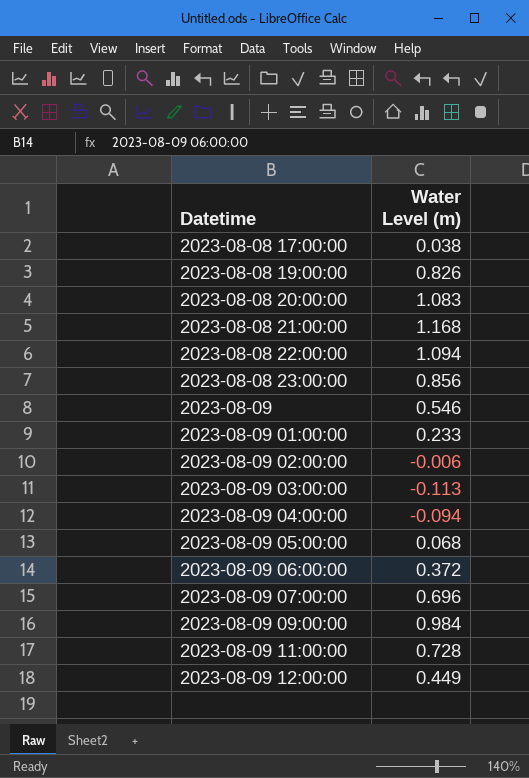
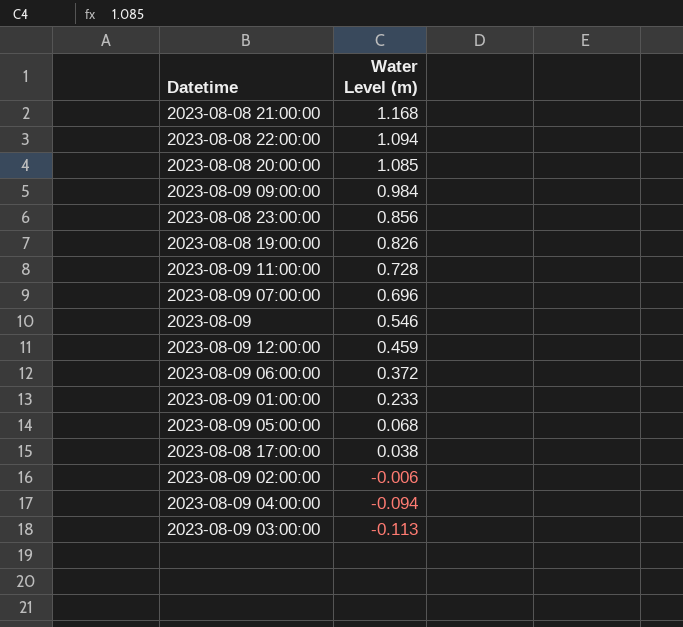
row order: Datetime ascending -> Water Level (m) descending
2023-08-08 20:00:00 | Water Level (m): 1.083 -> 1.085
2023-08-09 12:00:00 | Water Level (m): 0.449 -> 0.459

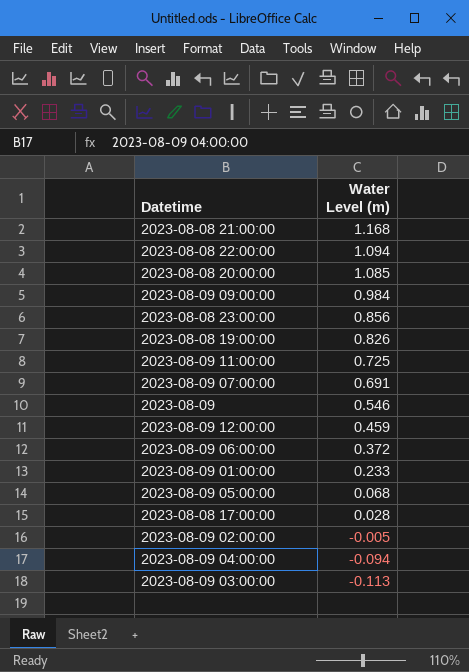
2023-08-09 11:00:00 | Water Level (m): 0.728 -> 0.725
2023-08-09 07:00:00 | Water Level (m): 0.696 -> 0.691
2023-08-08 17:00:00 | Water Level (m): 0.038 -> 0.028
2023-08-09 02:00:00 | Water Level (m): -0.006 -> -0.005

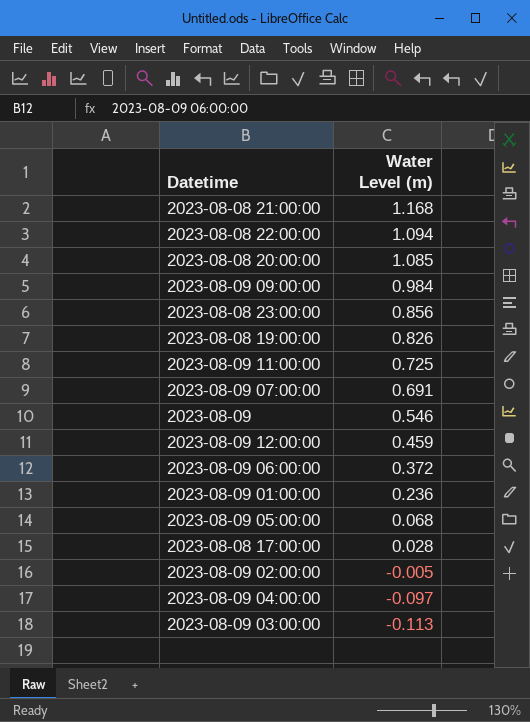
2023-08-09 01:00:00 | Water Level (m): 0.233 -> 0.236
2023-08-09 04:00:00 | Water Level (m): -0.094 -> -0.097

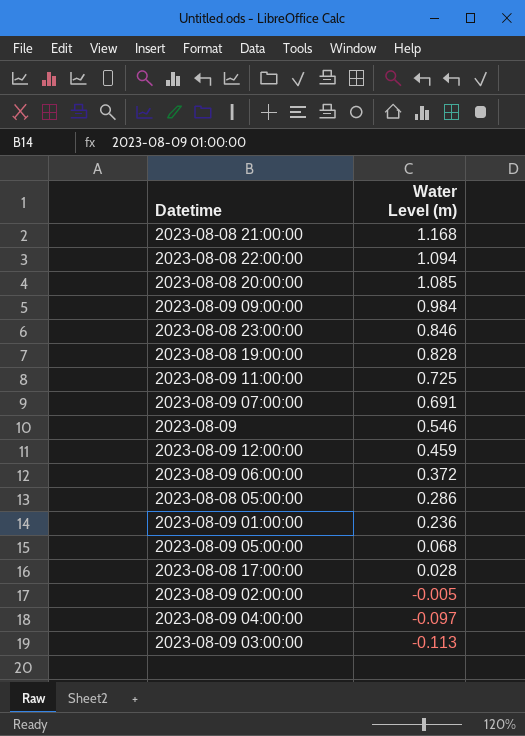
2023-08-08 23:00:00 | Water Level (m): 0.856 -> 0.846
2023-08-08 19:00:00 | Water Level (m): 0.826 -> 0.828
row 2023-08-08 05:00:00: none -> 0.286

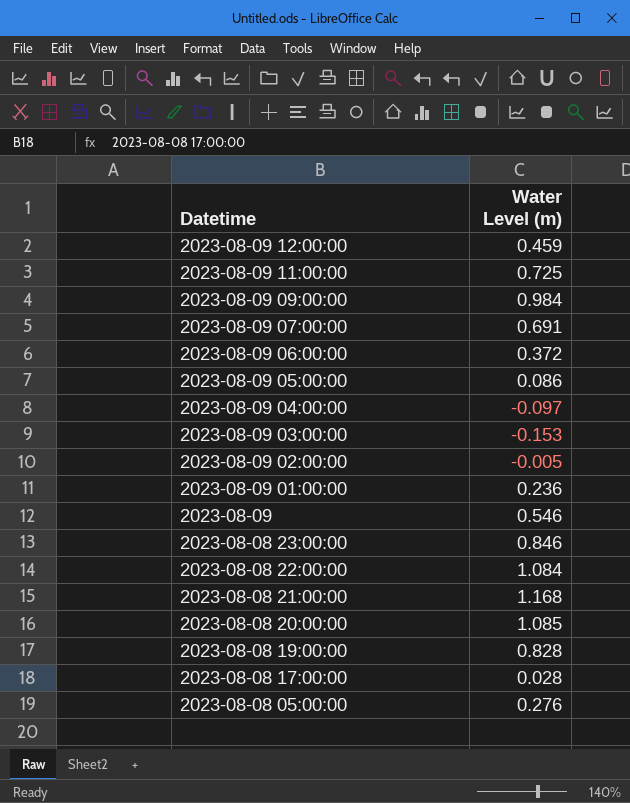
row order: Water Level (m) descending -> Datetime descending
2023-08-09 05:00:00 | Water Level (m): 0.068 -> 0.086
2023-08-09 03:00:00 | Water Level (m): -0.113 -> -0.153
2023-08-08 22:00:00 | Water Level (m): 1.094 -> 1.084
2023-08-08 05:00:00 | Water Level (m): 0.286 -> 0.276

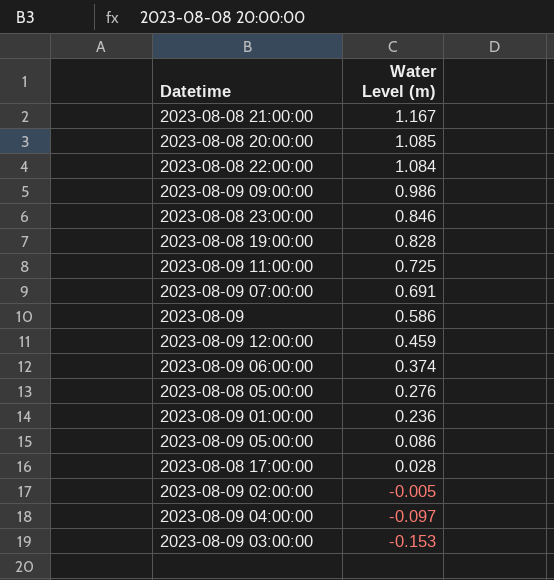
row order: Datetime descending -> Water Level (m) descending
2023-08-08 21:00:00 | Water Level (m): 1.168 -> 1.167
2023-08-09 09:00:00 | Water Level (m): 0.984 -> 0.986
2023-08-09 | Water Level (m): 0.546 -> 0.586
2023-08-09 06:00:00 | Water Level (m): 0.372 -> 0.374

